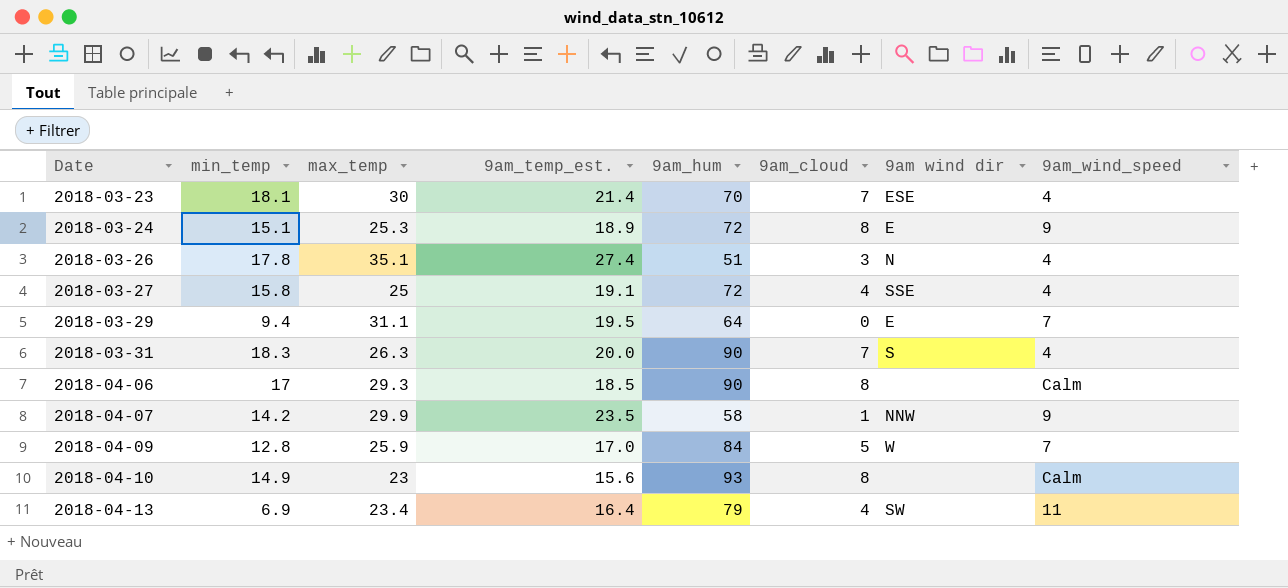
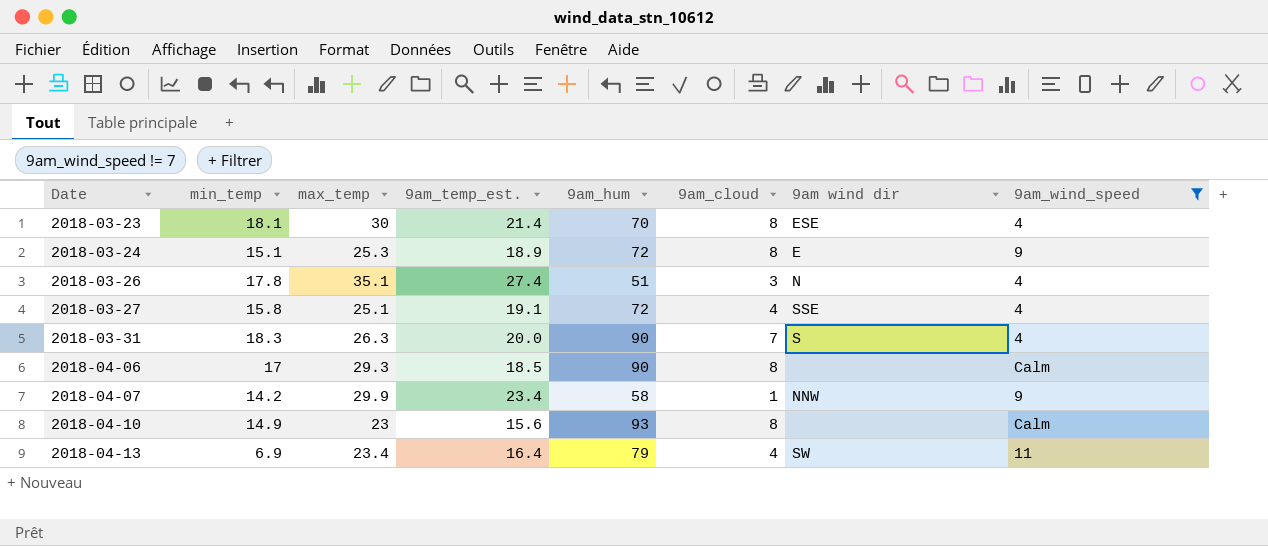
filter: none -> 9am_wind_speed != 7
2018-03-23 | 9am_cloud: 7 -> 8
2018-03-27 | max_temp: 25 -> 25.1
2018-04-07 | 9am_temp_est.: 23.5 -> 23.4

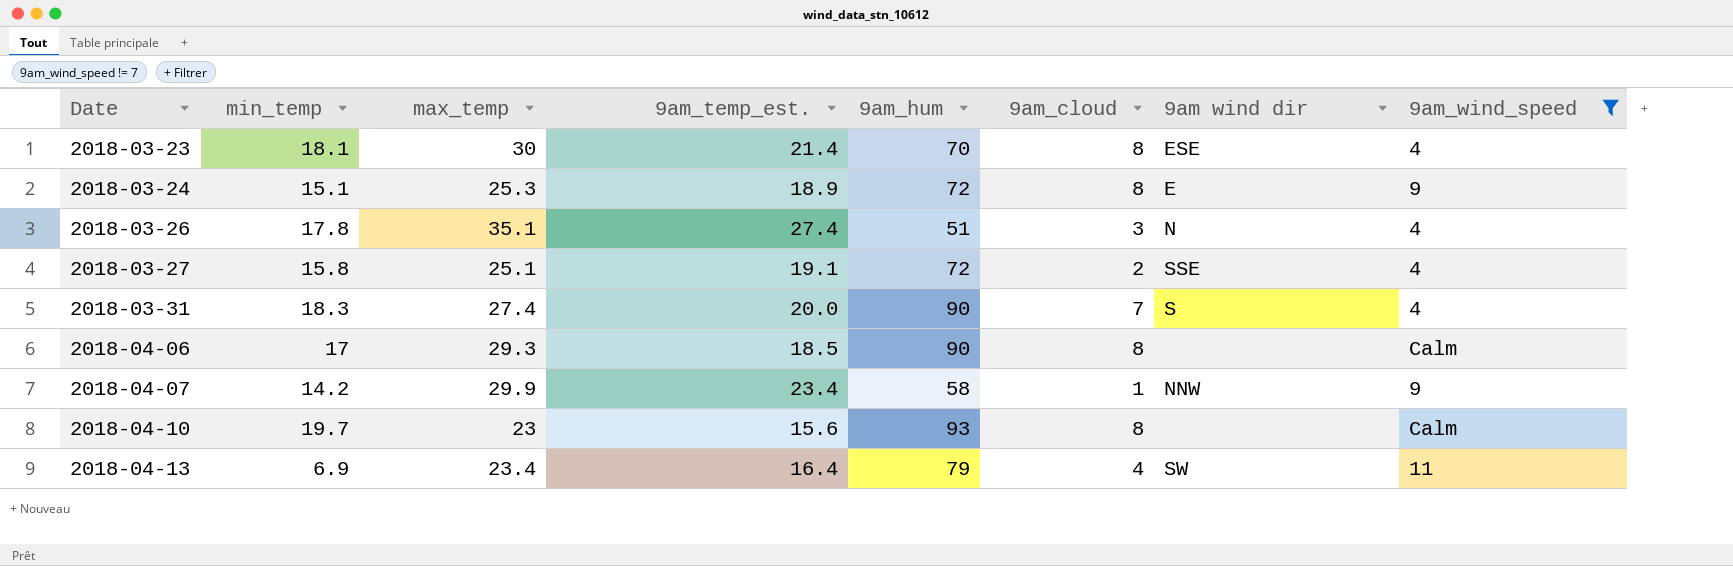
2018-03-27 | 9am_cloud: 4 -> 2
2018-03-31 | max_temp: 26.3 -> 27.4
2018-04-10 | min_temp: 14.9 -> 19.7

